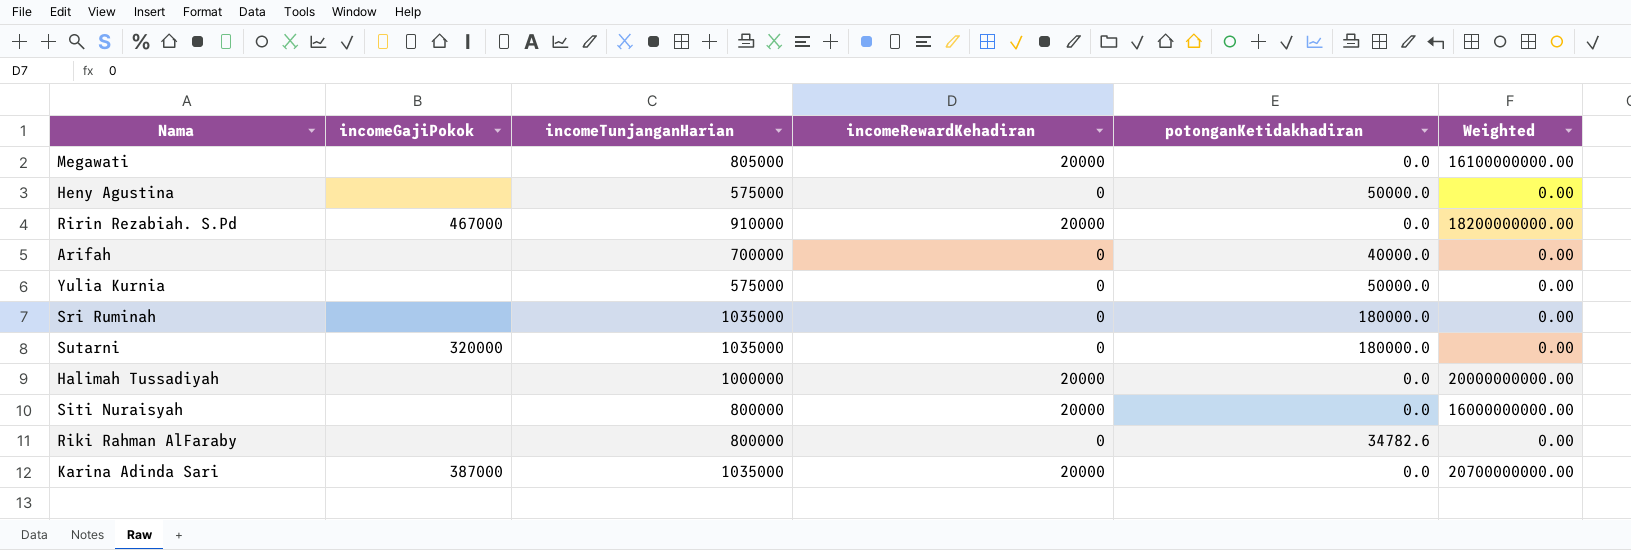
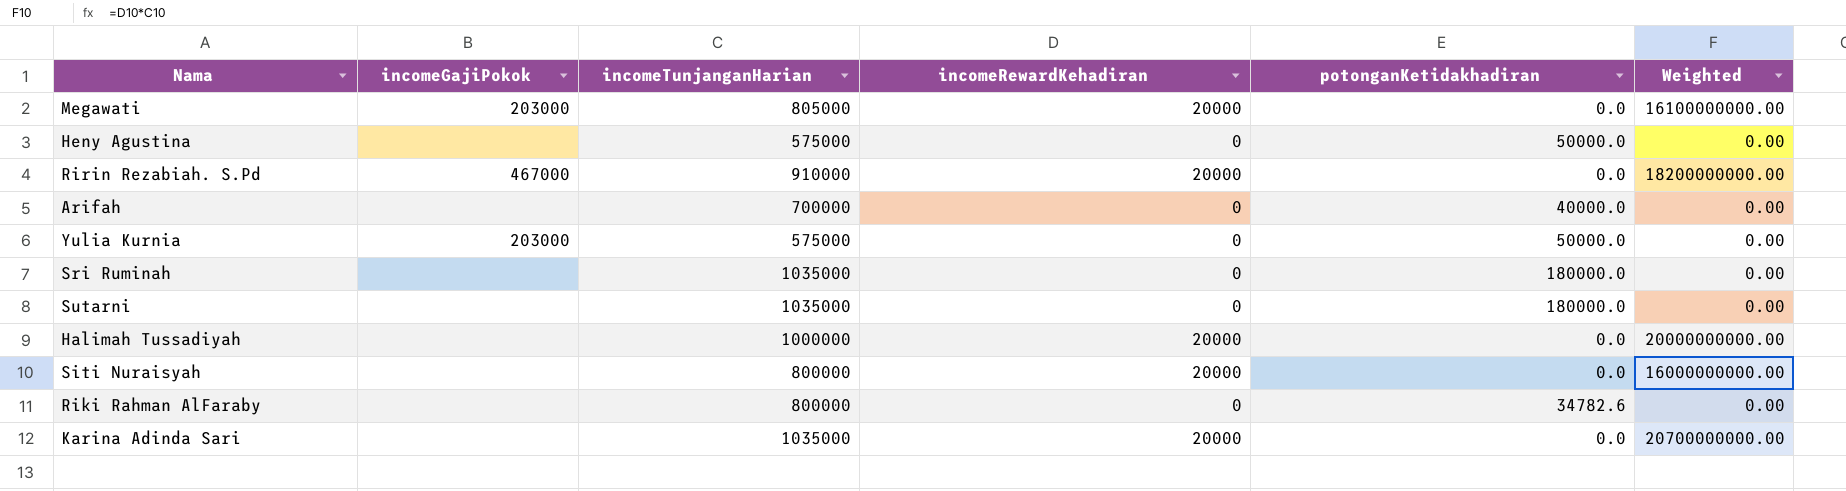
Megawati | incomeGajiPokok: none -> 203000
Yulia Kurnia | incomeGajiPokok: none -> 203000
Sutarni | incomeGajiPokok: 320000 -> none
Karina Adinda Sari | incomeGajiPokok: 387000 -> none

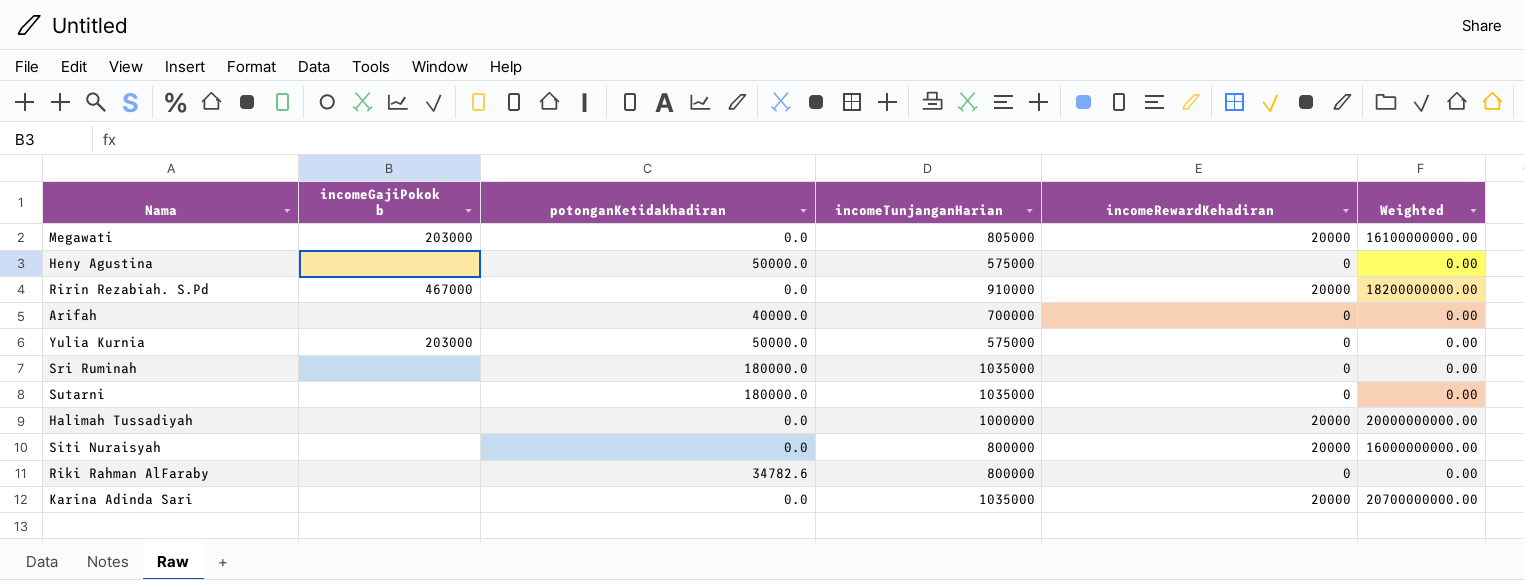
column name: incomeGajiPokok -> incomeGajiPokok b
column potonganKetidakhadiran | position: 5 -> 3

